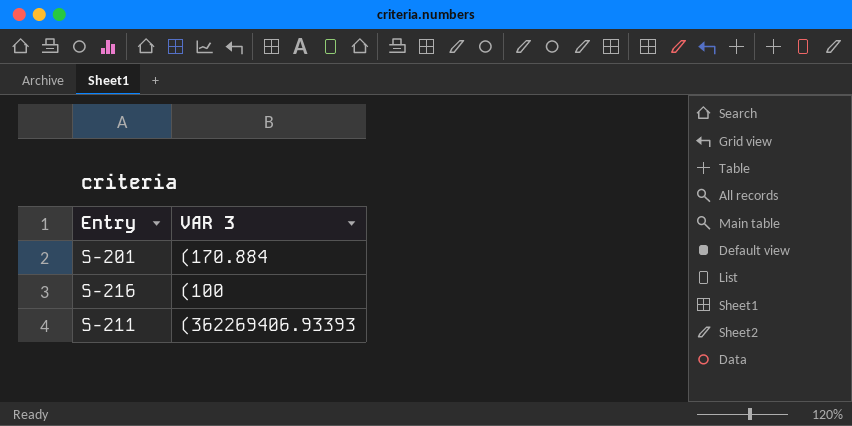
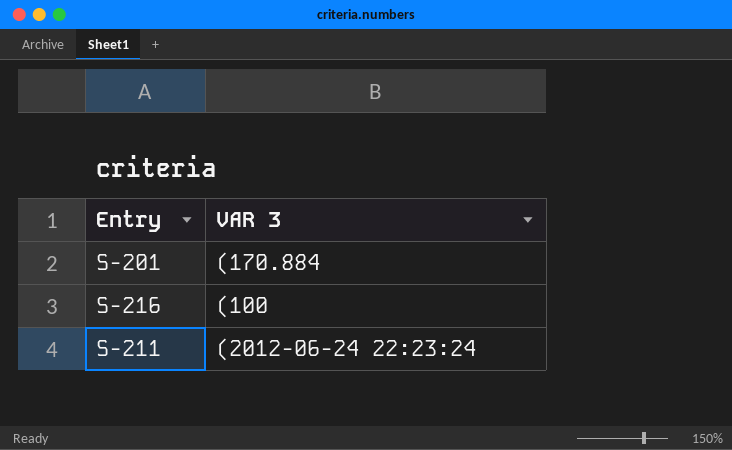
S-211 | VAR 3: (362269406.93393 -> (2012-06-24 22:23:24

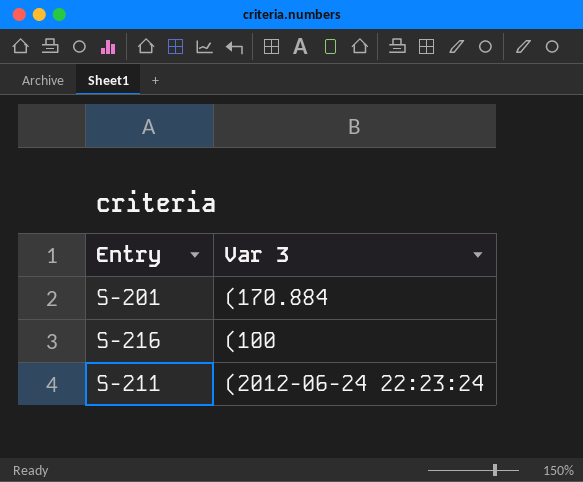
column name: VAR 3 -> Var 3

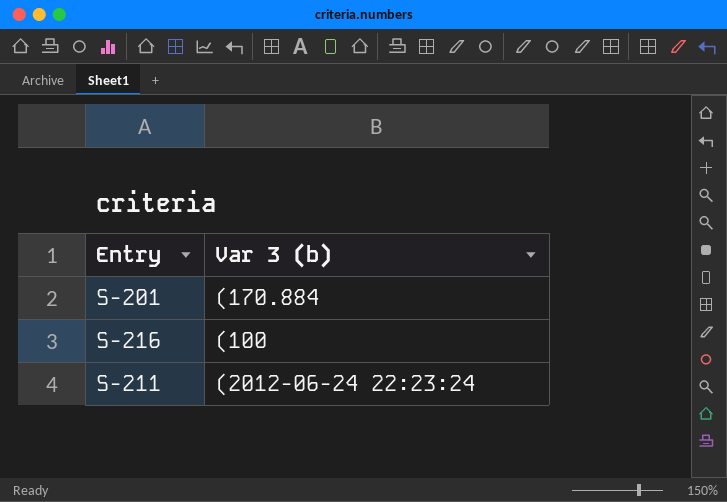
column name: Var 3 -> Var 3 (b)

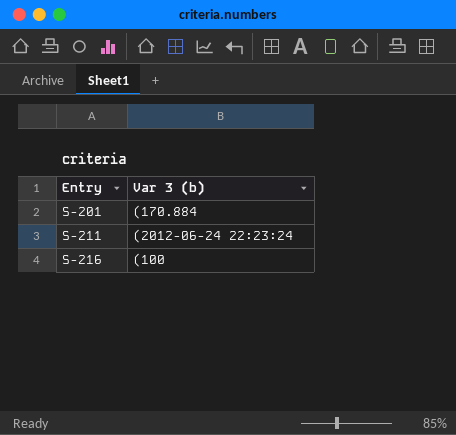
row order: none -> Entry ascending

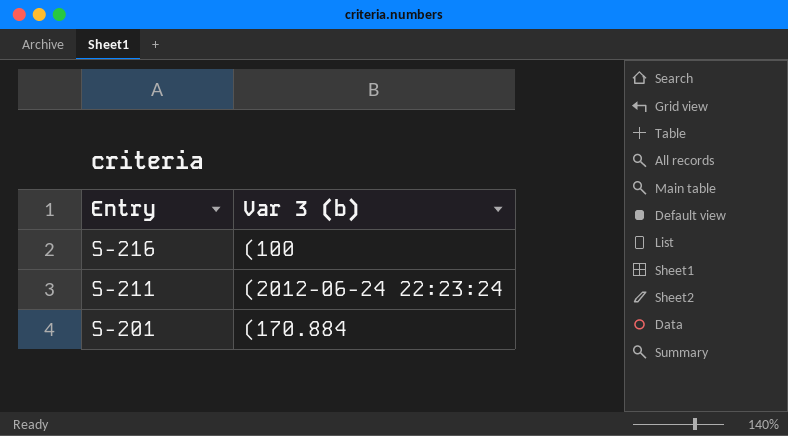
row order: Entry ascending -> Entry descending

